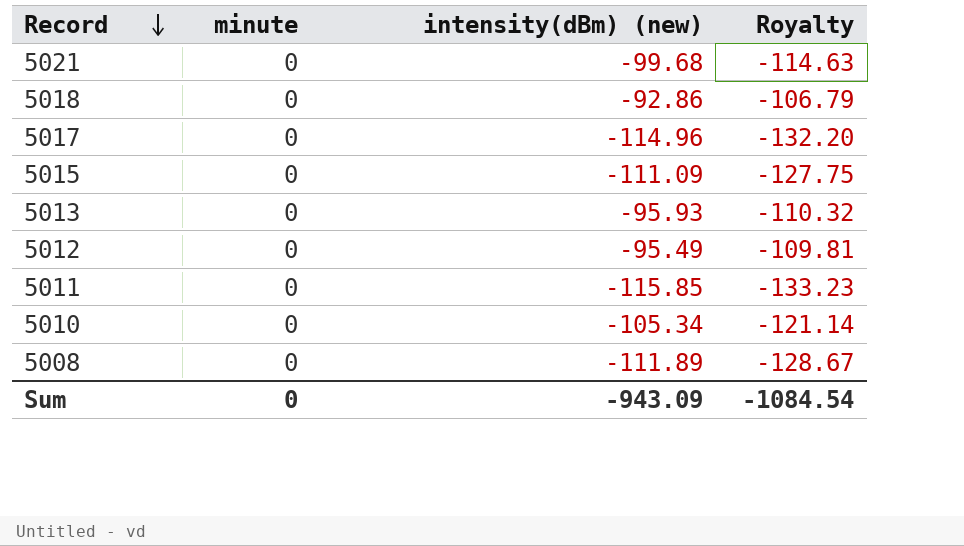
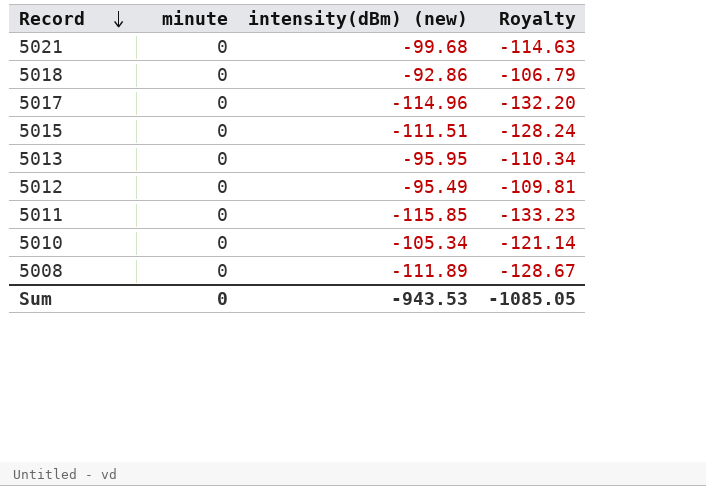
5015 | intensity(dBm) (new): -111.09 -> -111.51
5015 | Royalty: -127.75 -> -128.24
5013 | intensity(dBm) (new): -95.93 -> -95.95
5013 | Royalty: -110.32 -> -110.34
Sum | intensity(dBm) (new): -943.09 -> -943.53
Sum | Royalty: -1084.54 -> -1085.05

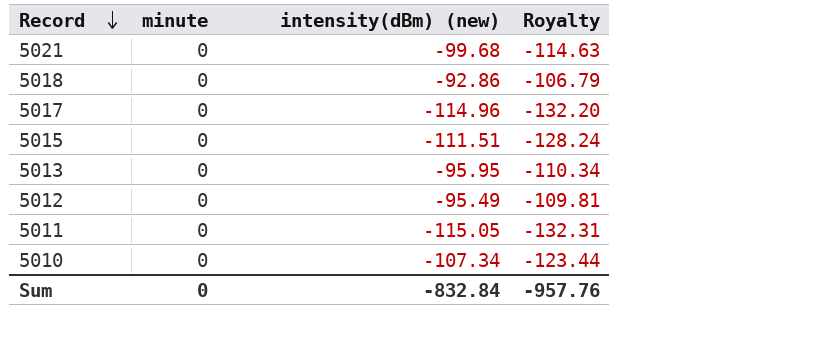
row 5008: 0 | -111.89 | -128.67 -> none
5011 | intensity(dBm) (new): -115.85 -> -115.05
5011 | Royalty: -133.23 -> -132.31
5010 | intensity(dBm) (new): -105.34 -> -107.34
5010 | Royalty: -121.14 -> -123.44
Sum | intensity(dBm) (new): -943.53 -> -832.84
Sum | Royalty: -1085.05 -> -957.76

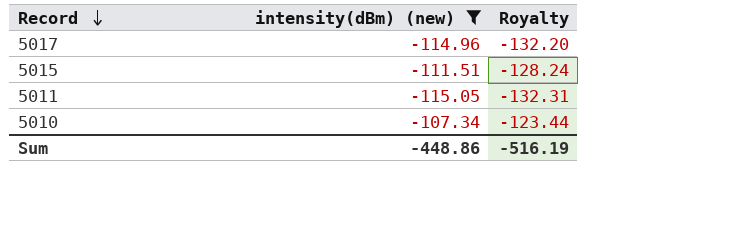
filter: none -> intensity(dBm) (new) <= -107.34
column minute | position: 2 -> none
Sum | intensity(dBm) (new): -832.84 -> -448.86
Sum | Royalty: -957.76 -> -516.19

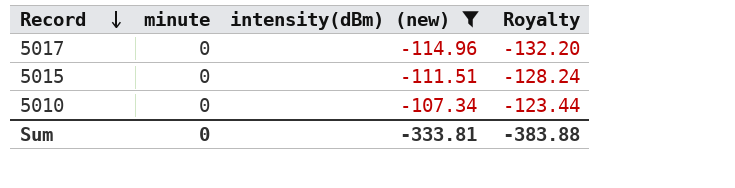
column minute | position: none -> 2
row 5011: -115.05 | -132.31 -> none
Sum | intensity(dBm) (new): -448.86 -> -333.81
Sum | Royalty: -516.19 -> -383.88

